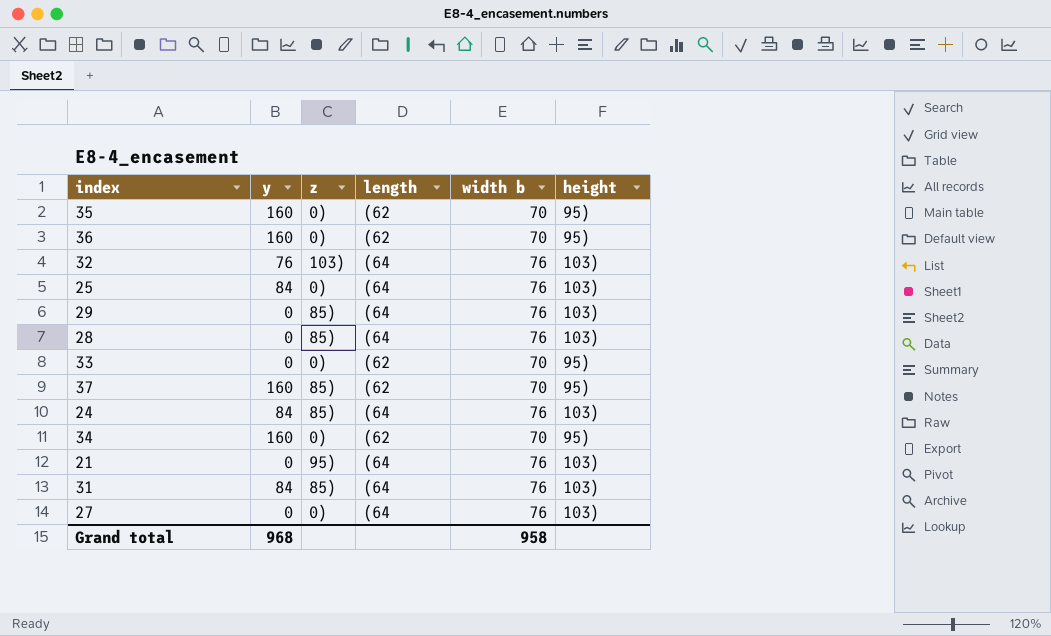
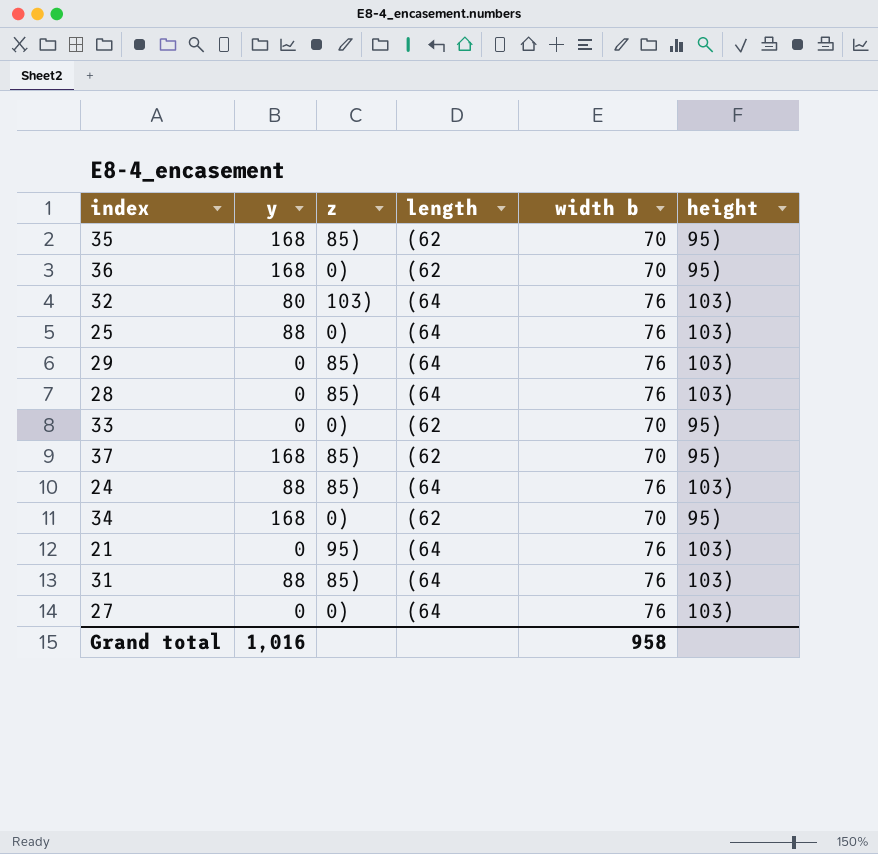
35 | y: 160 -> 168
35 | z: 0) -> 85)
36 | y: 160 -> 168
32 | y: 76 -> 80
25 | y: 84 -> 88
37 | y: 160 -> 168
24 | y: 84 -> 88
34 | y: 160 -> 168
31 | y: 84 -> 88
Grand total | y: 968 -> 1,016

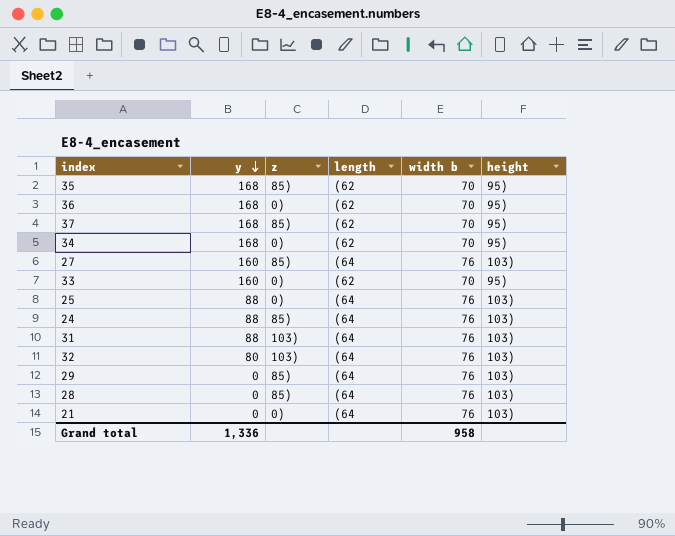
row order: none -> y descending
27 | y: 0 -> 160
27 | z: 0) -> 85)
33 | y: 0 -> 160
31 | z: 85) -> 103)
21 | z: 95) -> 0)
Grand total | y: 1,016 -> 1,336

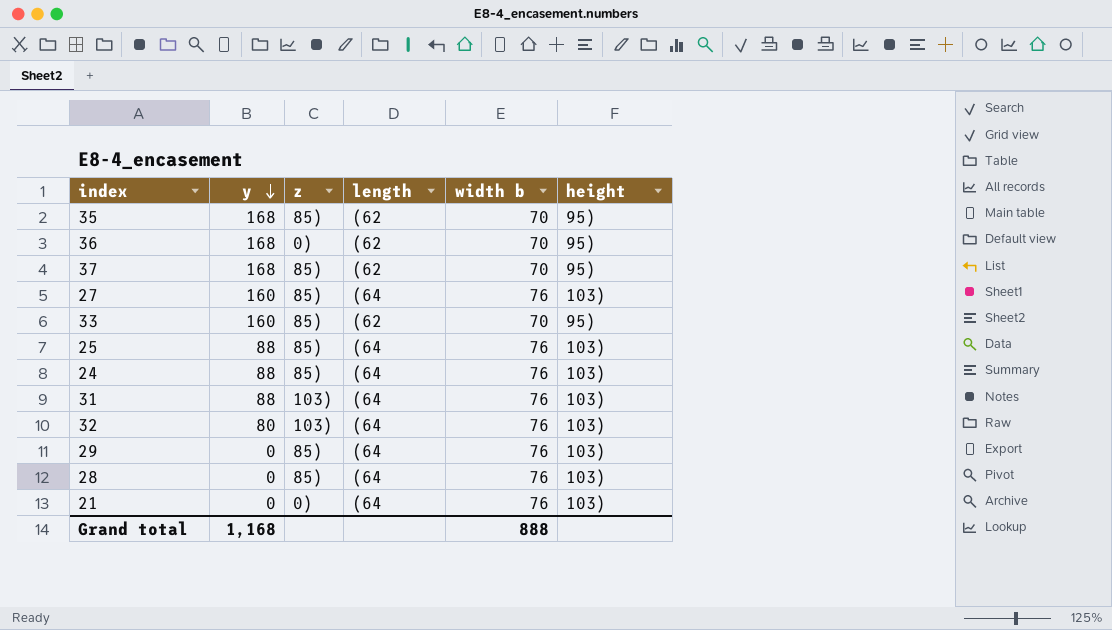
row 34: 168 | 0) | (62 | 70 | 95) -> none
33 | z: 0) -> 85)
25 | z: 0) -> 85)
Grand total | y: 1,336 -> 1,168
Grand total | width b: 958 -> 888

